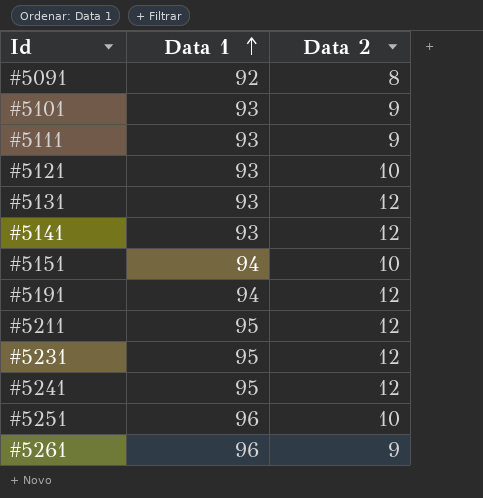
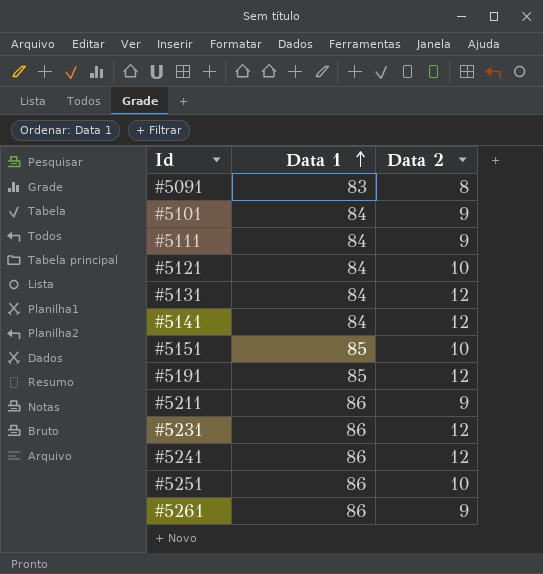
#5091 | Data 1: 92 -> 83
#5101 | Data 1: 93 -> 84
#5111 | Data 1: 93 -> 84
#5121 | Data 1: 93 -> 84
#5131 | Data 1: 93 -> 84
#5141 | Data 1: 93 -> 84
#5151 | Data 1: 94 -> 85
#5191 | Data 1: 94 -> 85
#5211 | Data 1: 95 -> 86
#5211 | Data 2: 12 -> 9
#5231 | Data 1: 95 -> 86
#5241 | Data 1: 95 -> 86
#5251 | Data 1: 96 -> 86
#5261 | Data 1: 96 -> 86

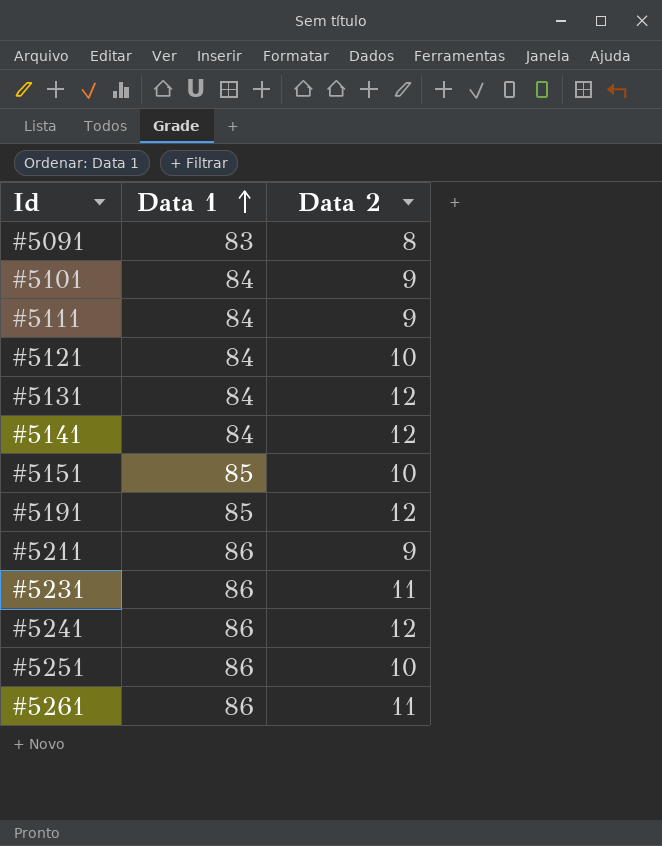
#5231 | Data 2: 12 -> 11
#5261 | Data 2: 9 -> 11

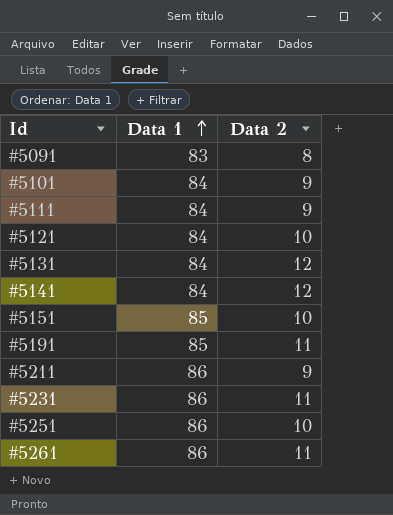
row #5241: 86 | 12 -> none
#5191 | Data 2: 12 -> 11

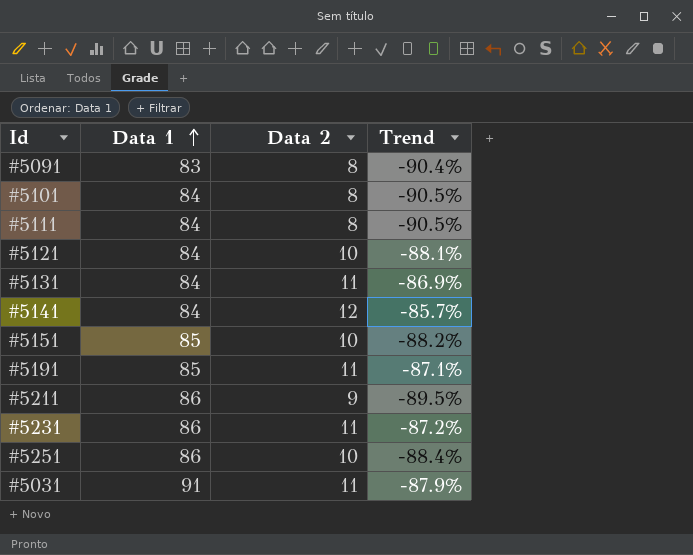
column Trend | formula: none -> ([Data 2] - [Data 1]) / [Data 1]
row #5261: 86 | 11 -> none
#5101 | Data 2: 9 -> 8
#5111 | Data 2: 9 -> 8
#5131 | Data 2: 12 -> 11
row #5031: none -> 91 | 11 | -87.9%

